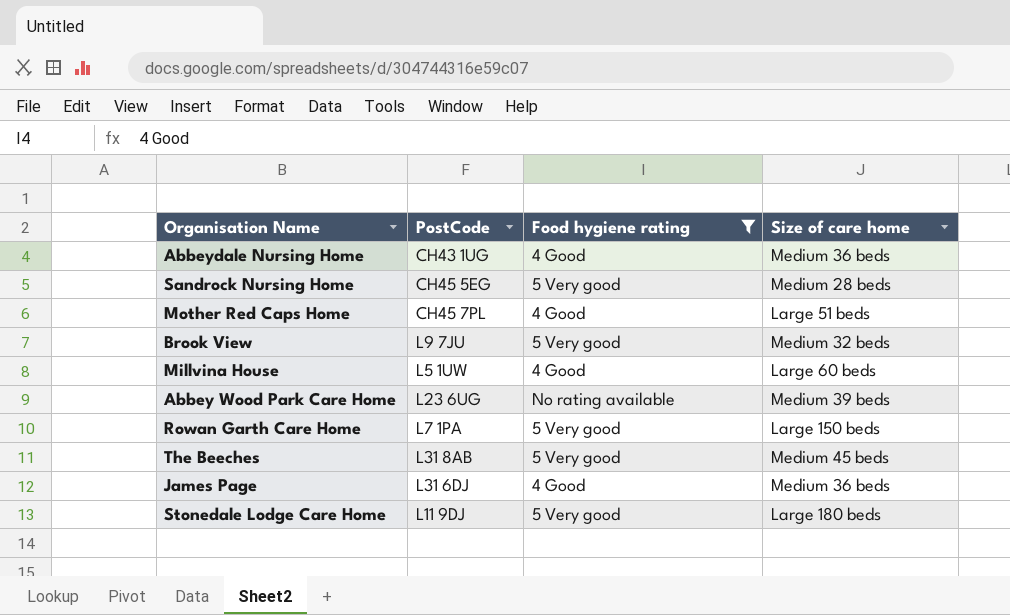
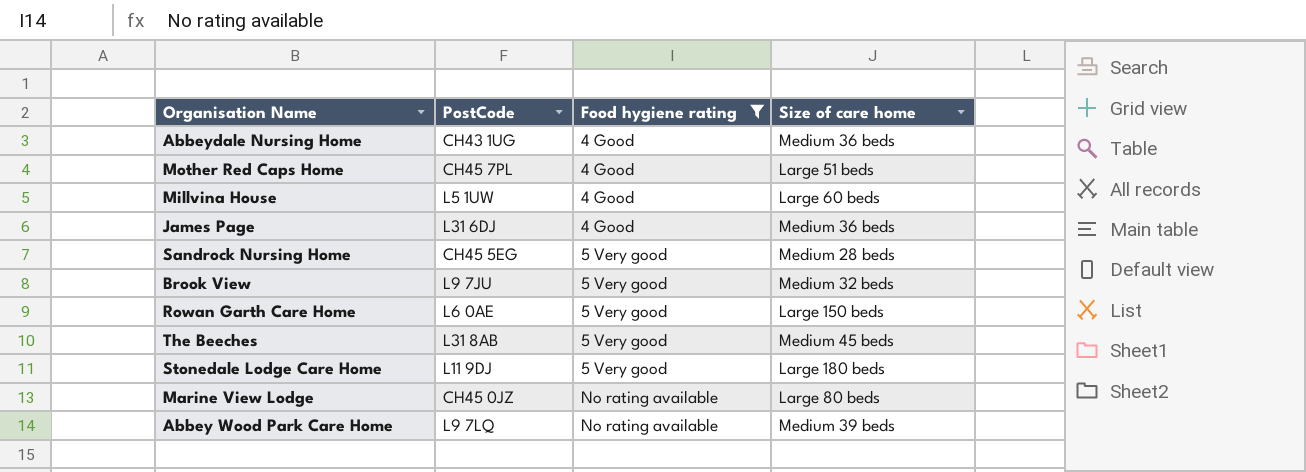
row order: none -> Food hygiene rating ascending
Rowan Garth Care Home | PostCode: L7 1PA -> L6 0AE
row Marine View Lodge: none -> CH45 0JZ | No rating available | Large 80 beds
Abbey Wood Park Care Home | PostCode: L23 6UG -> L9 7LQ

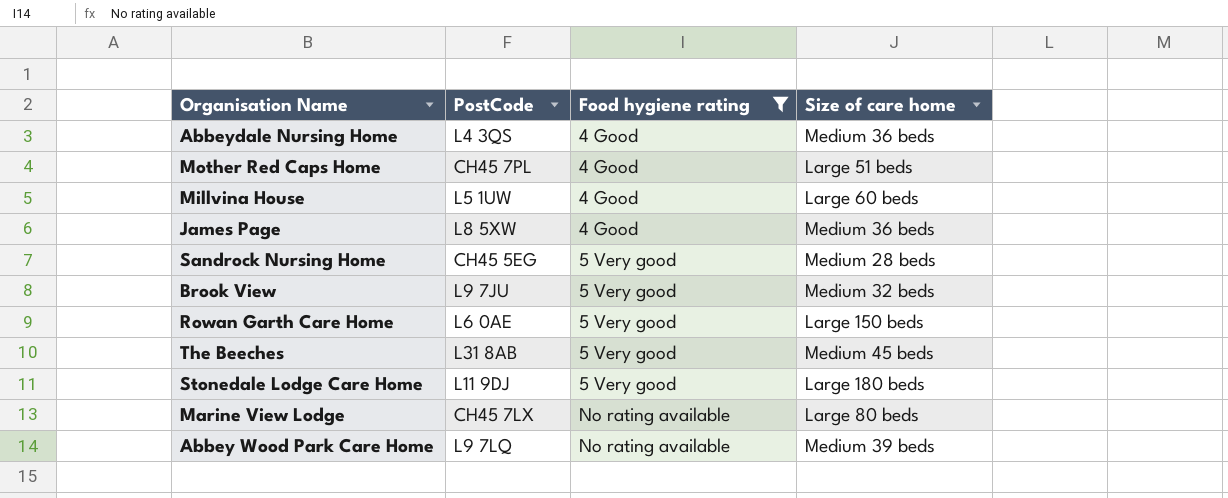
Abbeydale Nursing Home | PostCode: CH43 1UG -> L4 3QS
James Page | PostCode: L31 6DJ -> L8 5XW
Marine View Lodge | PostCode: CH45 0JZ -> CH45 7LX

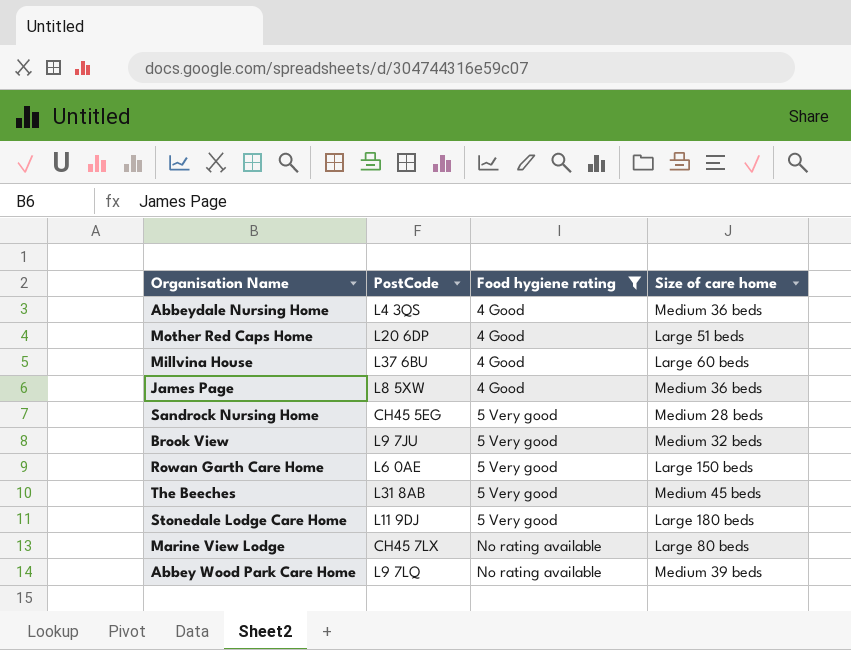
Mother Red Caps Home | PostCode: CH45 7PL -> L20 6DP
Millvina House | PostCode: L5 1UW -> L37 6BU

